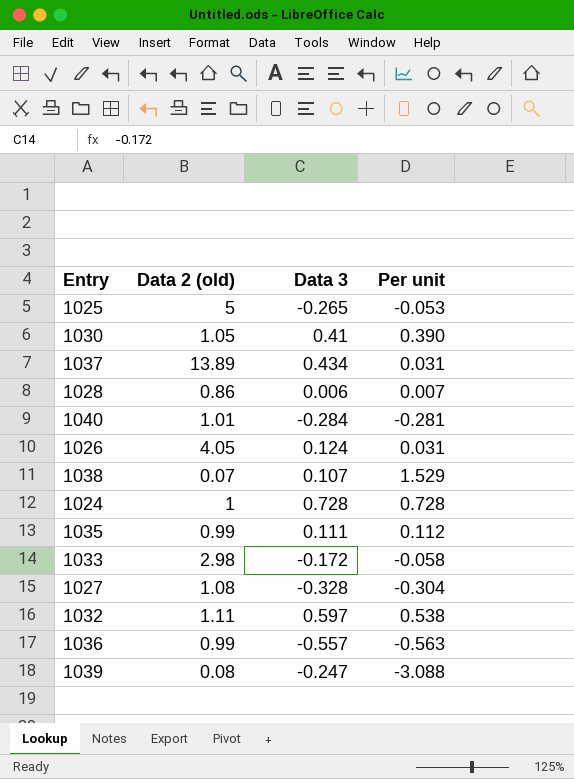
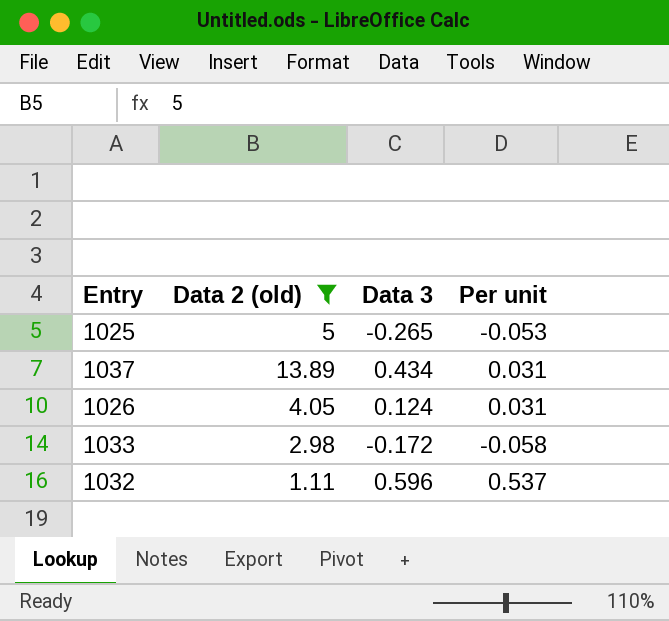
filter: none -> Data 2 (old) >= 1.11
1032 | Data 3: 0.597 -> 0.596
1032 | Per unit: 0.538 -> 0.537

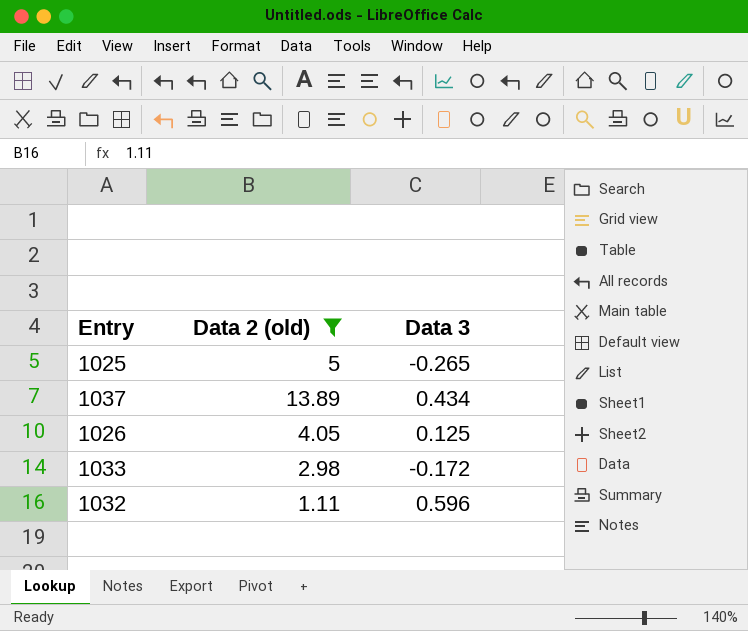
column Per unit | formula: [Data 3] / [Data 2 (old)] -> none
1026 | Data 3: 0.124 -> 0.125

